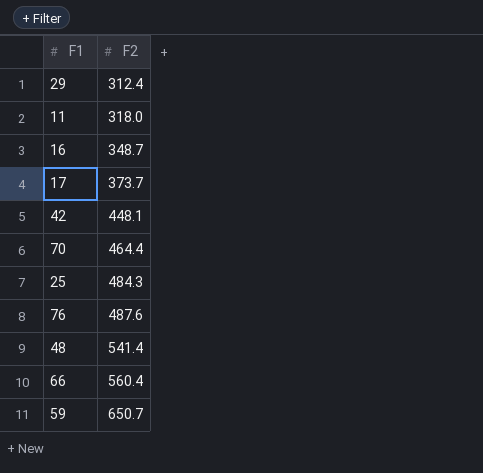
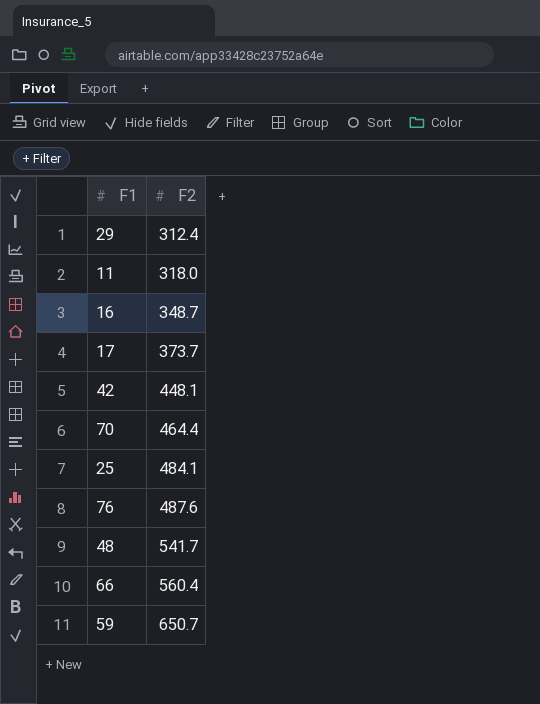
25 | F2: 484.3 -> 484.1
48 | F2: 541.4 -> 541.7

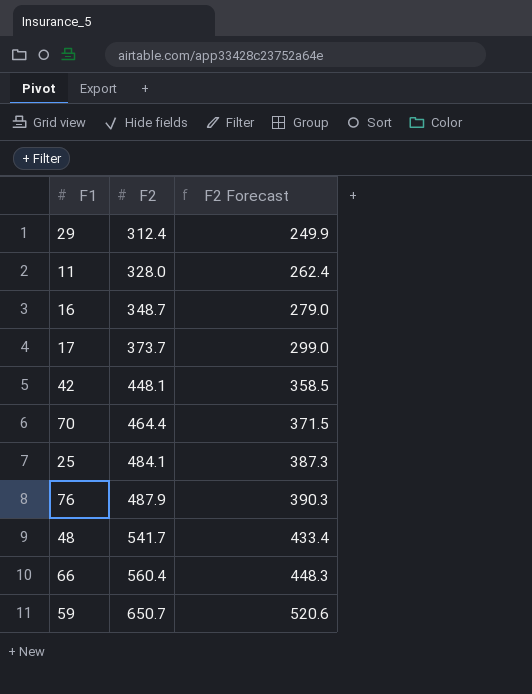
column F2 Forecast | formula: none -> [F2] * 0.8
11 | F2: 318.0 -> 328.0
76 | F2: 487.6 -> 487.9

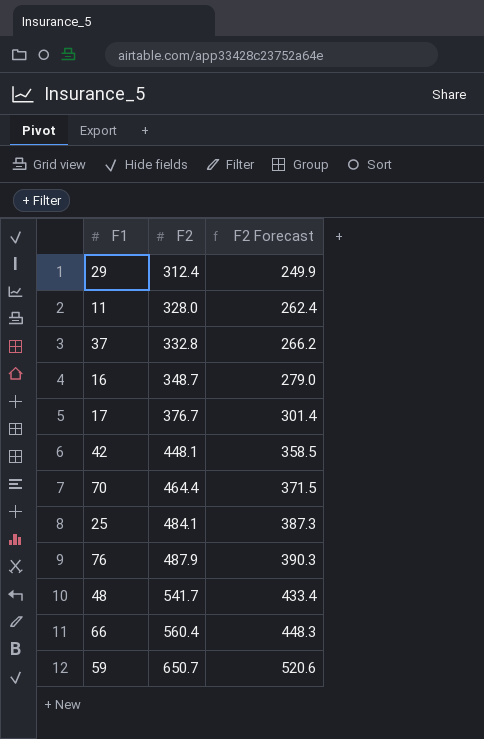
row 37: none -> 332.8 | 266.2
17 | F2: 373.7 -> 376.7
17 | F2 Forecast: 299.0 -> 301.4

